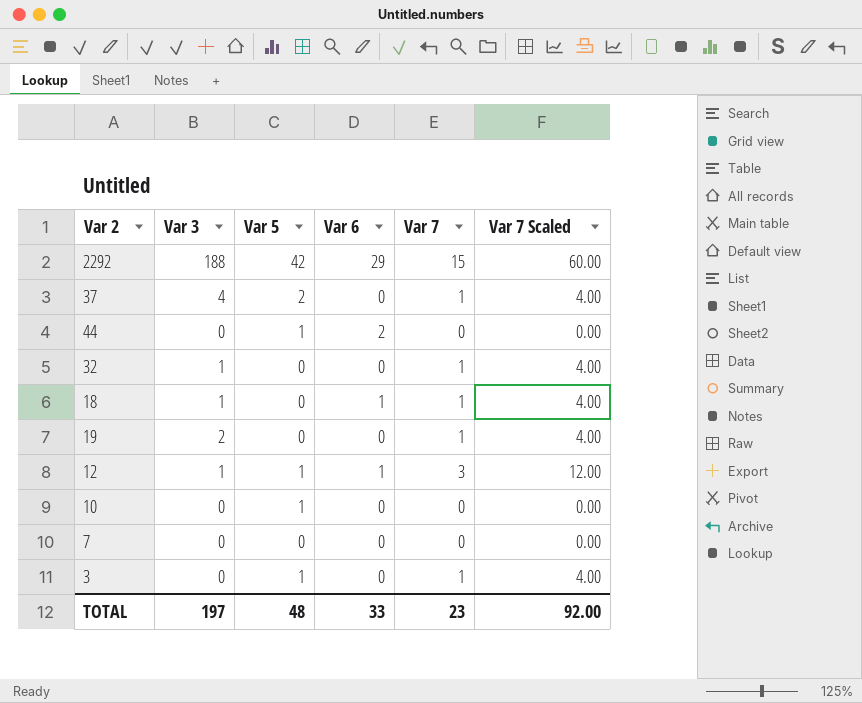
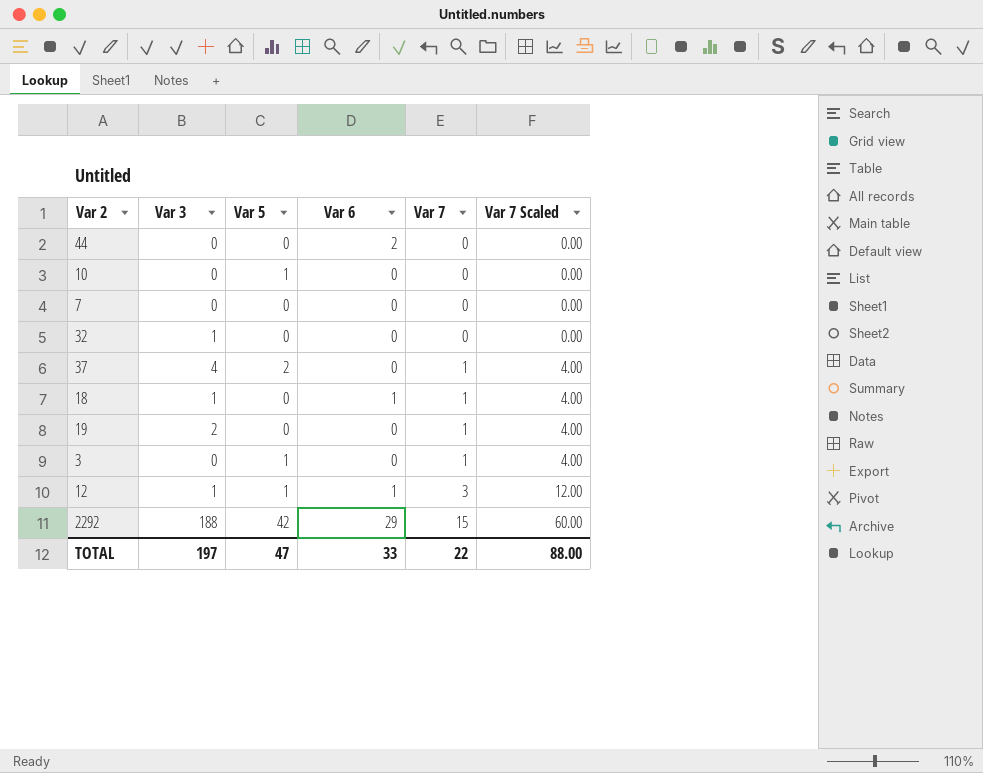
row order: none -> Var 7 ascending
44 | Var 5: 1 -> 0
32 | Var 7: 1 -> 0
32 | Var 7 Scaled: 4.00 -> 0.00
TOTAL | Var 5: 48 -> 47
TOTAL | Var 7: 23 -> 22
TOTAL | Var 7 Scaled: 92.00 -> 88.00

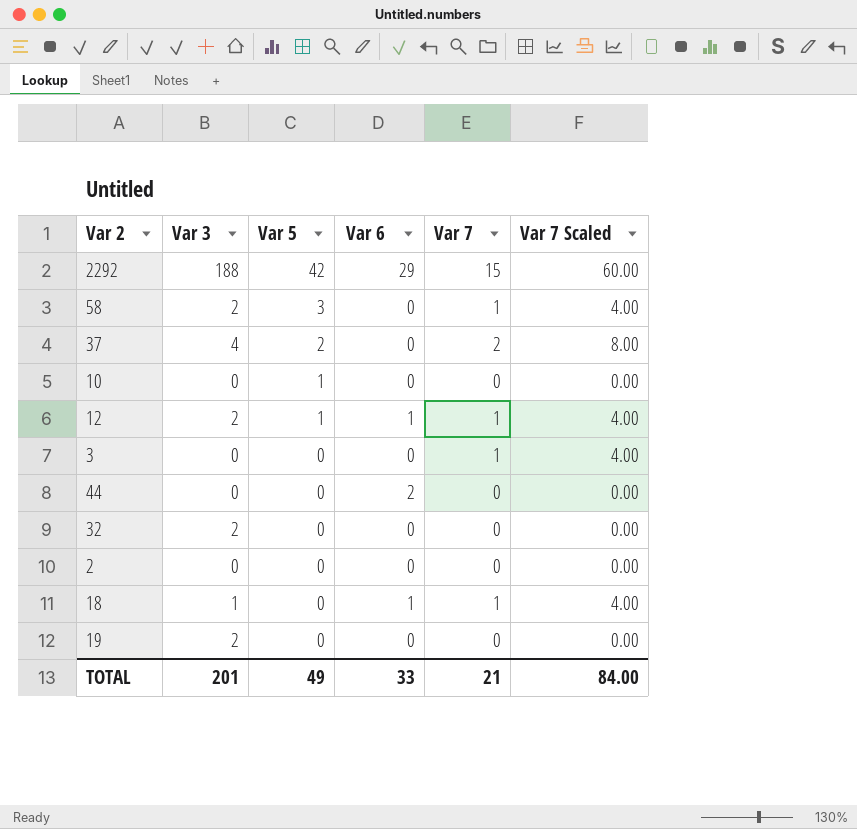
row order: Var 7 ascending -> Var 5 descending
row 7: 0 | 0 | 0 | 0 | 0.00 -> none
row 58: none -> 2 | 3 | 0 | 1 | 4.00
37 | Var 7: 1 -> 2
37 | Var 7 Scaled: 4.00 -> 8.00
12 | Var 3: 1 -> 2
12 | Var 7: 3 -> 1
12 | Var 7 Scaled: 12.00 -> 4.00
3 | Var 5: 1 -> 0
32 | Var 3: 1 -> 2
row 2: none -> 0 | 0 | 0 | 0 | 0.00
19 | Var 7: 1 -> 0
19 | Var 7 Scaled: 4.00 -> 0.00
TOTAL | Var 3: 197 -> 201
TOTAL | Var 5: 47 -> 49
TOTAL | Var 7: 22 -> 21
TOTAL | Var 7 Scaled: 88.00 -> 84.00

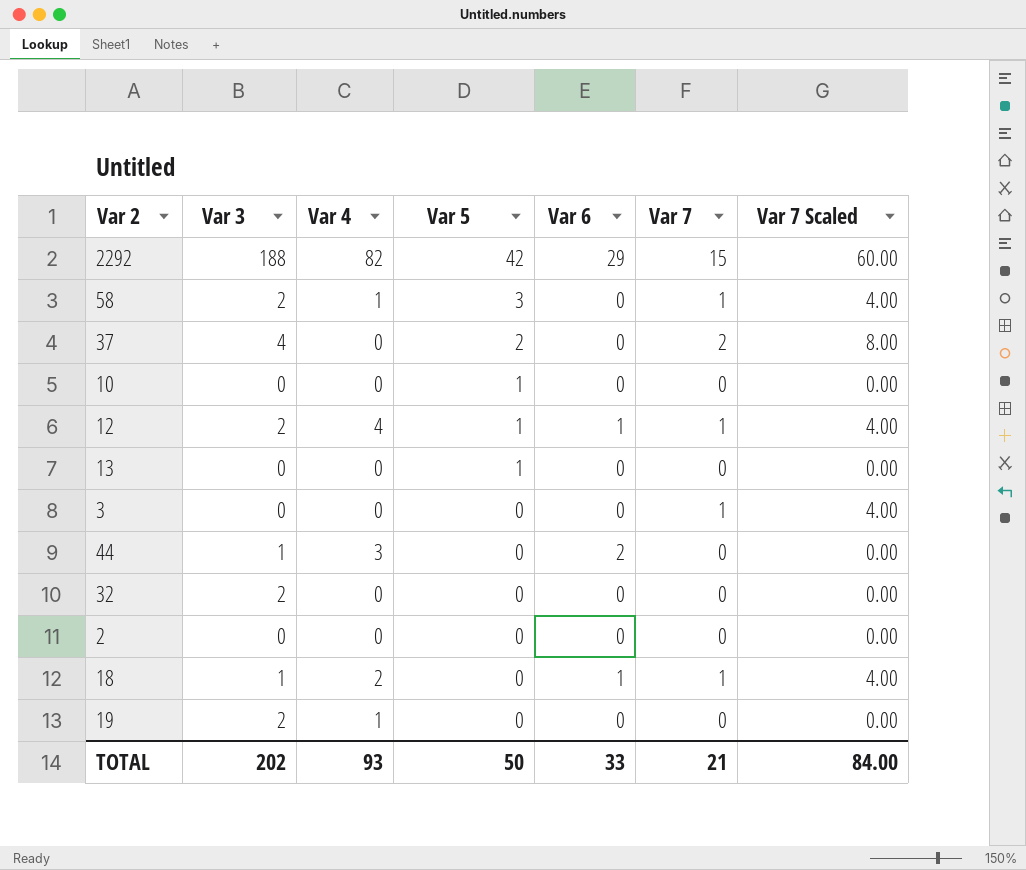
column Var 4 | position: none -> 3
row 13: none -> 0 | 0 | 1 | 0 | 0 | 0.00
44 | Var 3: 0 -> 1
TOTAL | Var 3: 201 -> 202
TOTAL | Var 5: 49 -> 50

